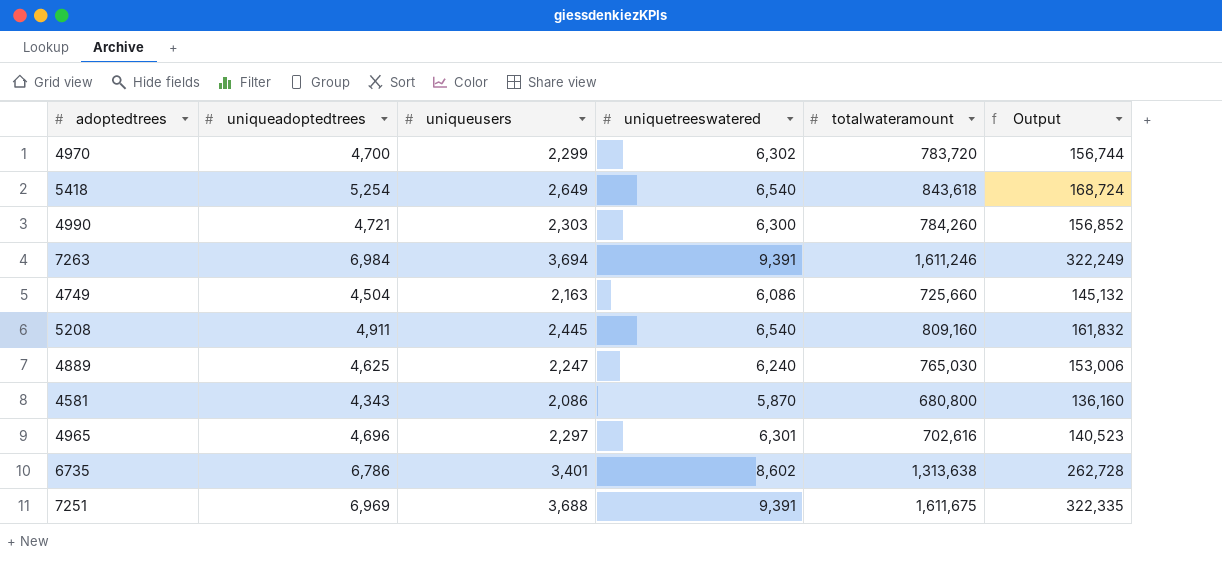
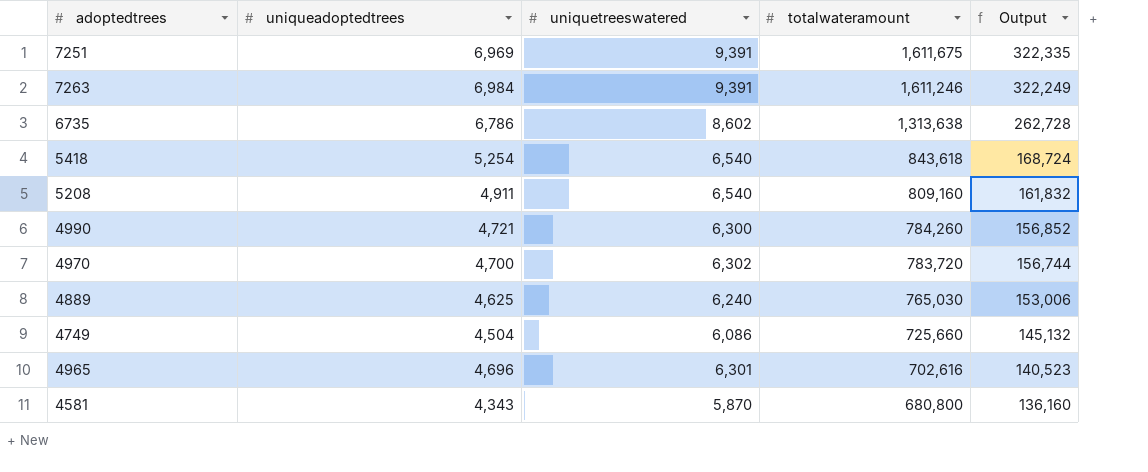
row order: none -> totalwateramount descending
column uniqueusers | position: 3 -> none

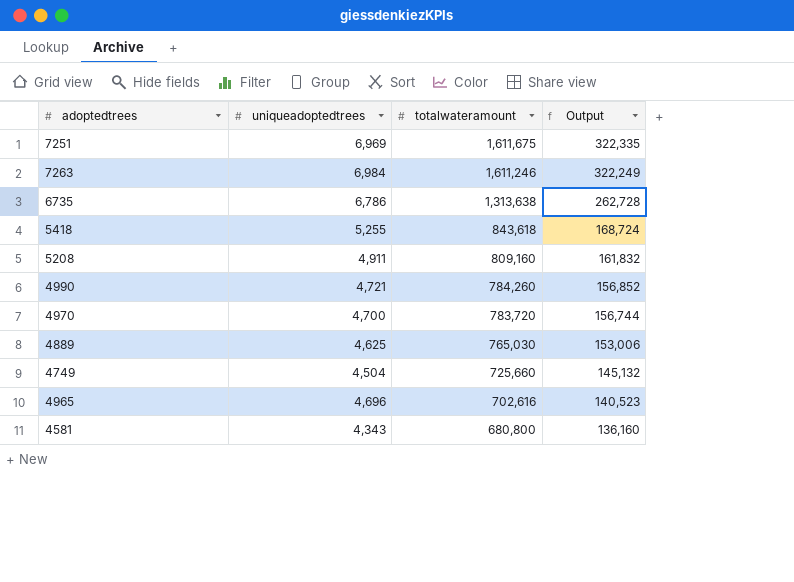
column uniquetreeswatered | position: 3 -> none
5418 | uniqueadoptedtrees: 5,254 -> 5,255

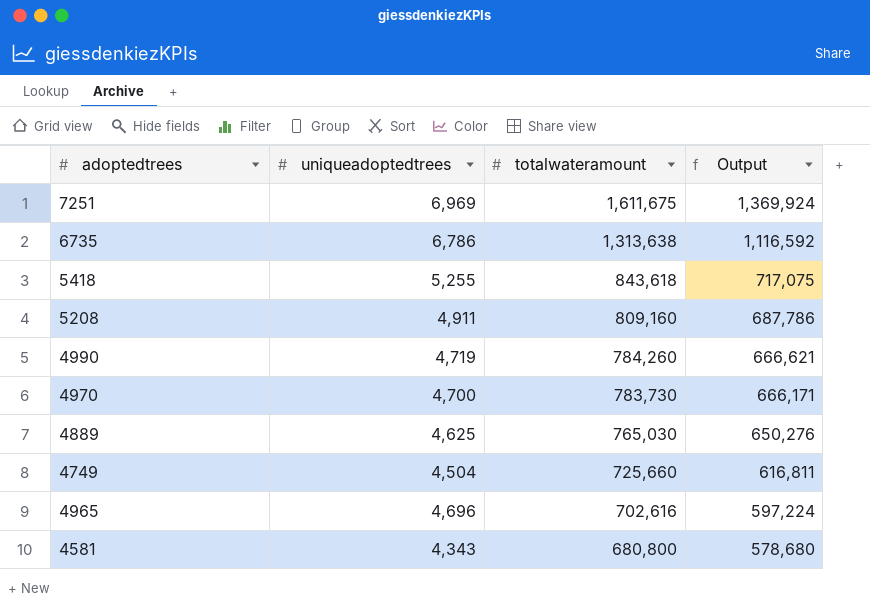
column Output | formula: [totalwateramount] * 0.2 -> [totalwateramount] * 0.85
row 7263: 6,984 | 1,611,246 | 322,249 -> none
4990 | uniqueadoptedtrees: 4,721 -> 4,719
4970 | totalwateramount: 783,720 -> 783,730

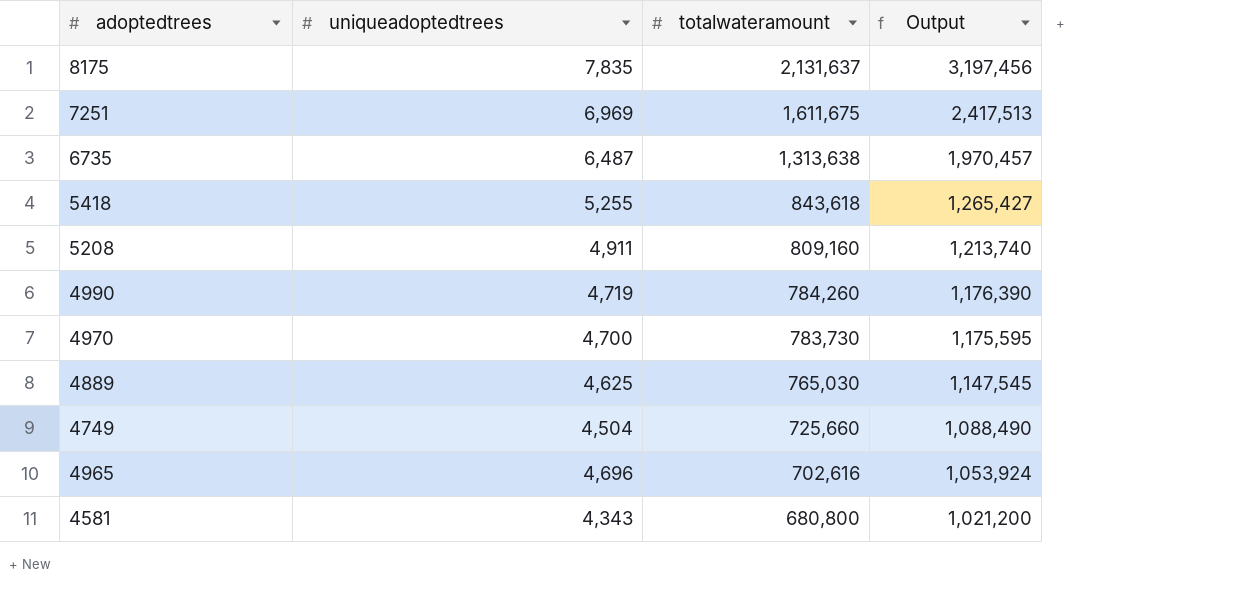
column Output | formula: [totalwateramount] * 0.85 -> [totalwateramount] * 1.5
row 8175: none -> 7,835 | 2,131,637 | 3,197,456
6735 | uniqueadoptedtrees: 6,786 -> 6,487

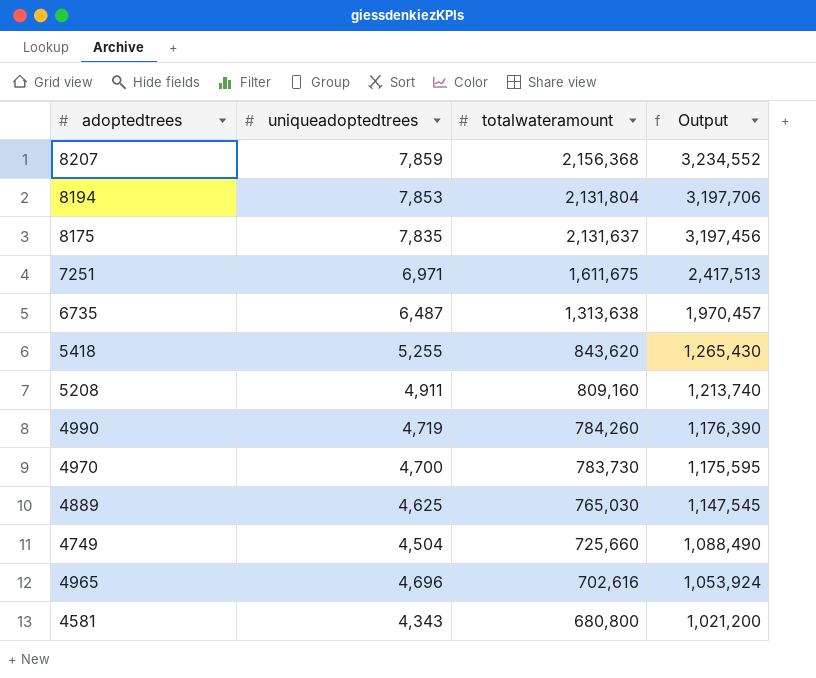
row 8207: none -> 7,859 | 2,156,368 | 3,234,552
row 8194: none -> 7,853 | 2,131,804 | 3,197,706
7251 | uniqueadoptedtrees: 6,969 -> 6,971
5418 | totalwateramount: 843,618 -> 843,620
5418 | Output: 1,265,427 -> 1,265,430

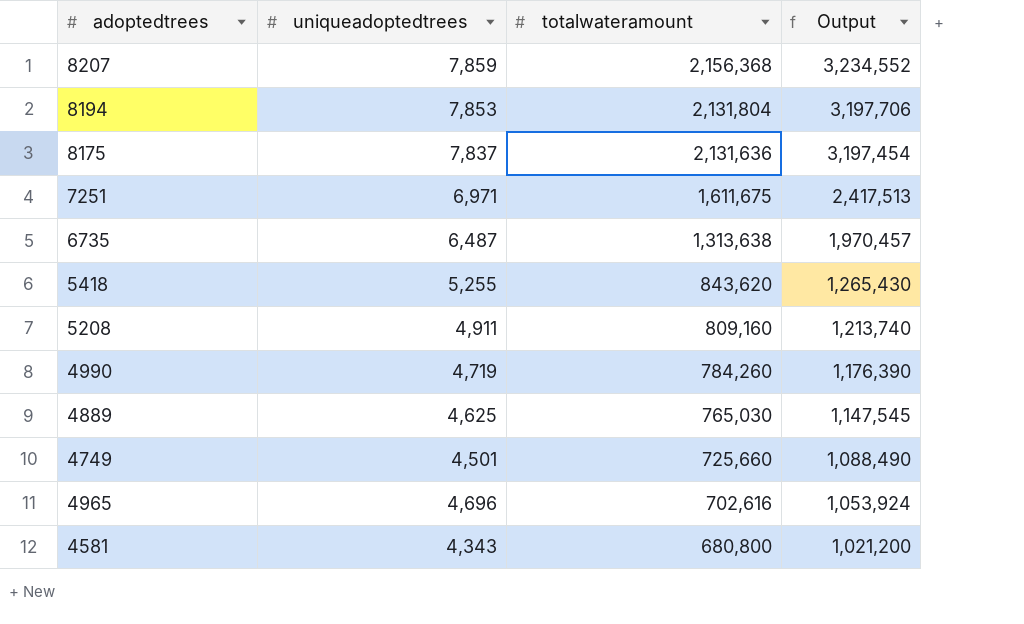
row 4970: 4,700 | 783,730 | 1,175,595 -> none
8175 | uniqueadoptedtrees: 7,835 -> 7,837
8175 | totalwateramount: 2,131,637 -> 2,131,636
8175 | Output: 3,197,456 -> 3,197,454
4749 | uniqueadoptedtrees: 4,504 -> 4,501

